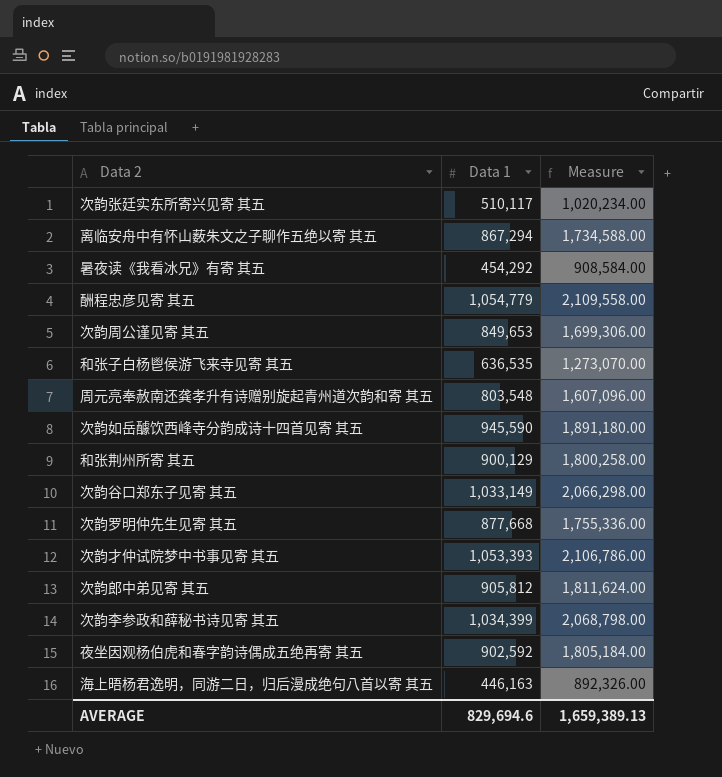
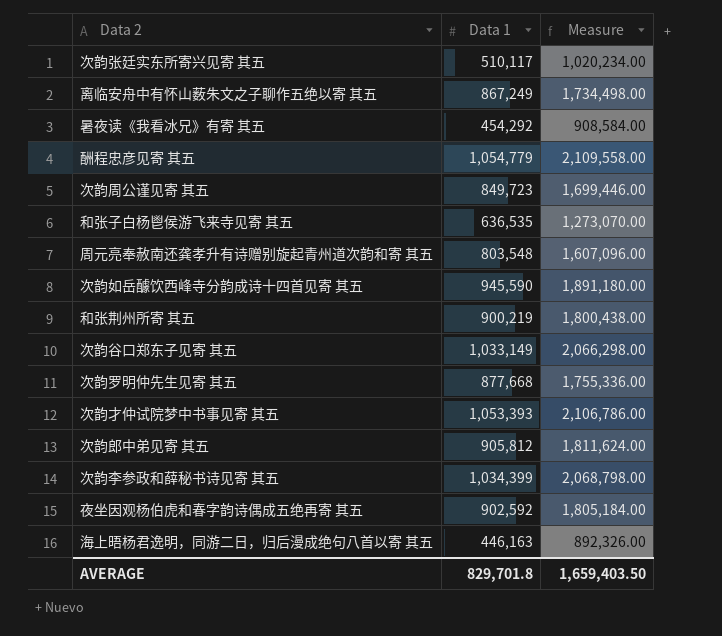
离临安舟中有怀山薮朱文之子聊作五绝以寄 其五 | Data 1: 867,294 -> 867,249
离临安舟中有怀山薮朱文之子聊作五绝以寄 其五 | Measure: 1,734,588.00 -> 1,734,498.00
次韵周公谨见寄 其五 | Data 1: 849,653 -> 849,723
次韵周公谨见寄 其五 | Measure: 1,699,306.00 -> 1,699,446.00
和张荆州所寄 其五 | Data 1: 900,129 -> 900,219
和张荆州所寄 其五 | Measure: 1,800,258.00 -> 1,800,438.00
AVERAGE | Data 1: 829,694.6 -> 829,701.8
AVERAGE | Measure: 1,659,389.13 -> 1,659,403.50

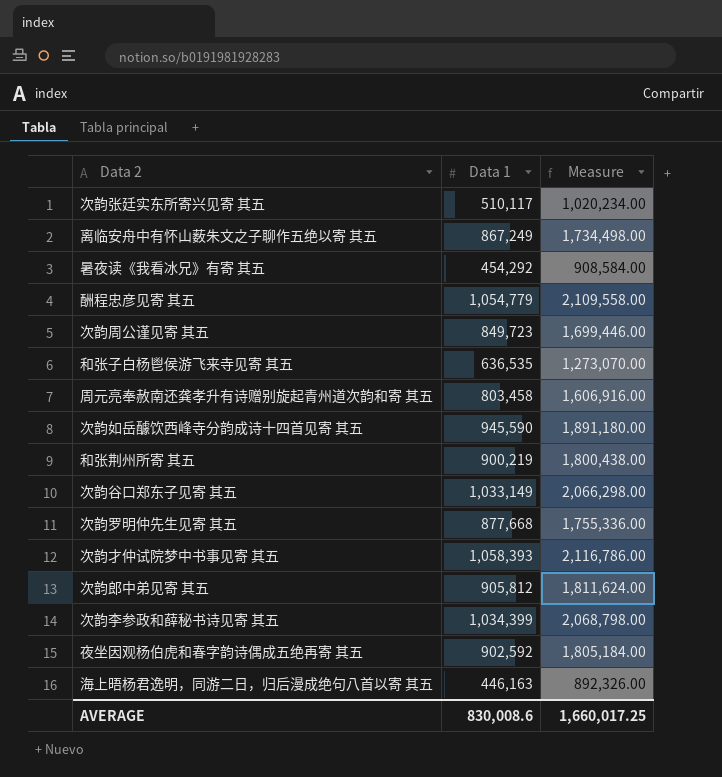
周元亮奉赦南还龚孝升有诗赠别旋起青州道次韵和寄 其五 | Data 1: 803,548 -> 803,458
周元亮奉赦南还龚孝升有诗赠别旋起青州道次韵和寄 其五 | Measure: 1,607,096.00 -> 1,606,916.00
次韵才仲试院梦中书事见寄 其五 | Data 1: 1,053,393 -> 1,058,393
次韵才仲试院梦中书事见寄 其五 | Measure: 2,106,786.00 -> 2,116,786.00
AVERAGE | Data 1: 829,701.8 -> 830,008.6
AVERAGE | Measure: 1,659,403.50 -> 1,660,017.25

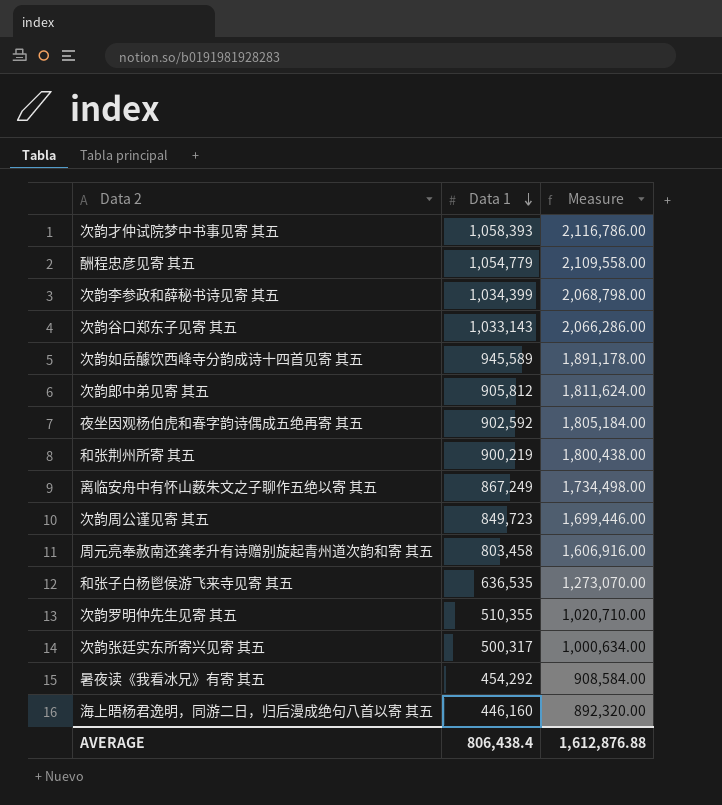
row order: none -> Data 1 descending
次韵谷口郑东子见寄 其五 | Data 1: 1,033,149 -> 1,033,143
次韵谷口郑东子见寄 其五 | Measure: 2,066,298.00 -> 2,066,286.00
次韵如岳醵饮西峰寺分韵成诗十四首见寄 其五 | Data 1: 945,590 -> 945,589
次韵如岳醵饮西峰寺分韵成诗十四首见寄 其五 | Measure: 1,891,180.00 -> 1,891,178.00
次韵罗明仲先生见寄 其五 | Data 1: 877,668 -> 510,355
次韵罗明仲先生见寄 其五 | Measure: 1,755,336.00 -> 1,020,710.00
次韵张廷实东所寄兴见寄 其五 | Data 1: 510,117 -> 500,317
次韵张廷实东所寄兴见寄 其五 | Measure: 1,020,234.00 -> 1,000,634.00
海上晤杨君逸明，同游二日，归后漫成绝句八首以寄 其五 | Data 1: 446,163 -> 446,160
海上晤杨君逸明，同游二日，归后漫成绝句八首以寄 其五 | Measure: 892,326.00 -> 892,320.00
AVERAGE | Data 1: 830,008.6 -> 806,438.4
AVERAGE | Measure: 1,660,017.25 -> 1,612,876.88

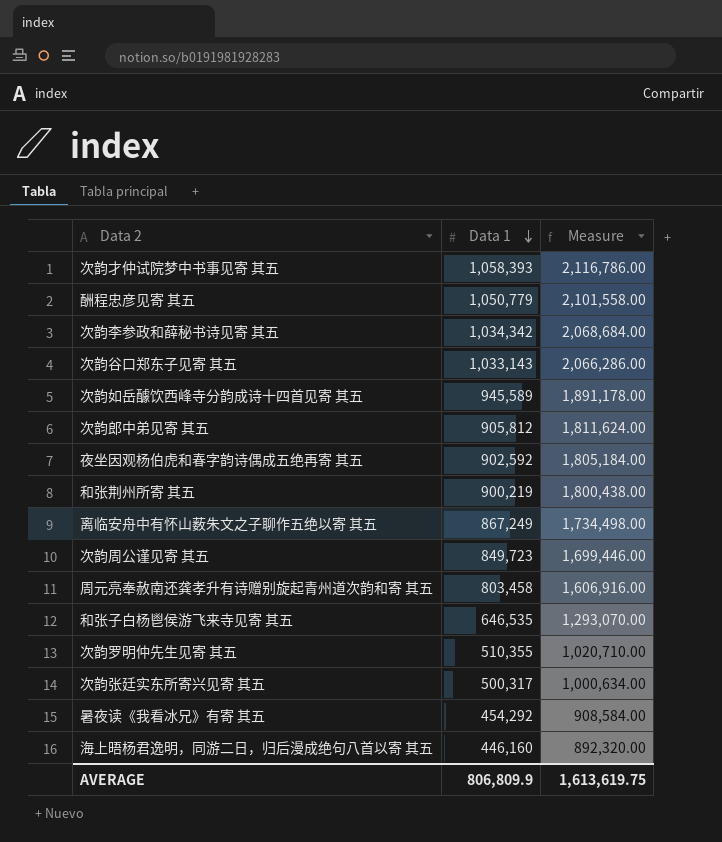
酬程忠彦见寄 其五 | Data 1: 1,054,779 -> 1,050,779
酬程忠彦见寄 其五 | Measure: 2,109,558.00 -> 2,101,558.00
次韵李参政和薛秘书诗见寄 其五 | Data 1: 1,034,399 -> 1,034,342
次韵李参政和薛秘书诗见寄 其五 | Measure: 2,068,798.00 -> 2,068,684.00
和张子白杨鬯侯游飞来寺见寄 其五 | Data 1: 636,535 -> 646,535
和张子白杨鬯侯游飞来寺见寄 其五 | Measure: 1,273,070.00 -> 1,293,070.00
AVERAGE | Data 1: 806,438.4 -> 806,809.9
AVERAGE | Measure: 1,612,876.88 -> 1,613,619.75

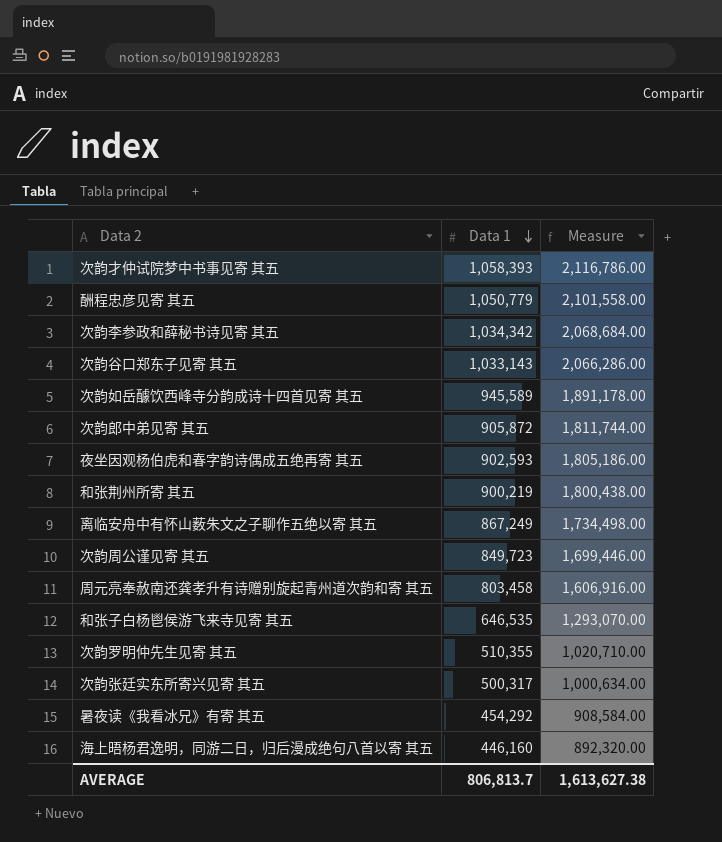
次韵郎中弟见寄 其五 | Data 1: 905,812 -> 905,872
次韵郎中弟见寄 其五 | Measure: 1,811,624.00 -> 1,811,744.00
夜坐因观杨伯虎和春字韵诗偶成五绝再寄 其五 | Data 1: 902,592 -> 902,593
夜坐因观杨伯虎和春字韵诗偶成五绝再寄 其五 | Measure: 1,805,184.00 -> 1,805,186.00
AVERAGE | Data 1: 806,809.9 -> 806,813.7
AVERAGE | Measure: 1,613,619.75 -> 1,613,627.38

